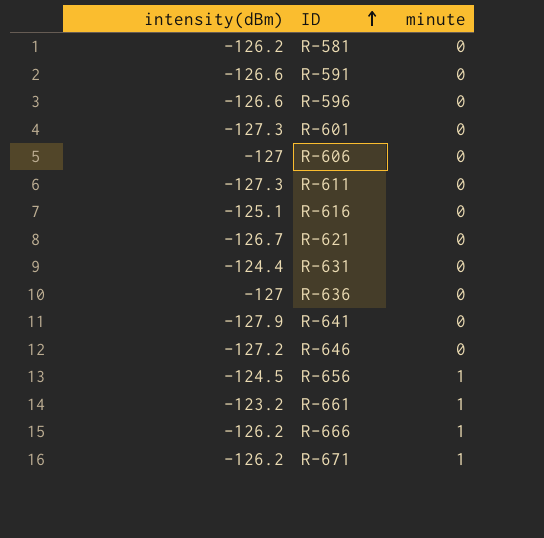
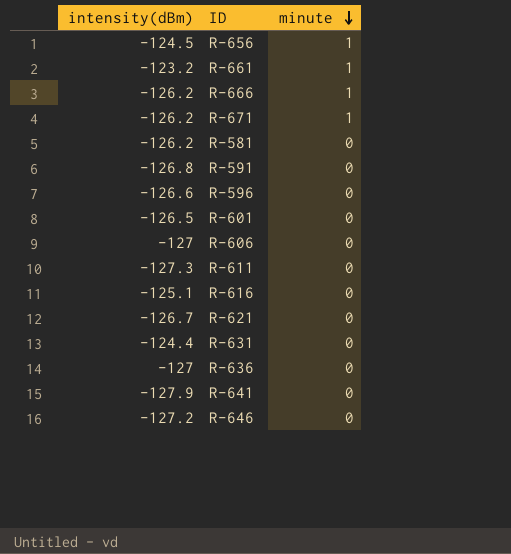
row order: ID ascending -> minute descending
R-591 | intensity(dBm): -126.6 -> -126.8
R-601 | intensity(dBm): -127.3 -> -126.5

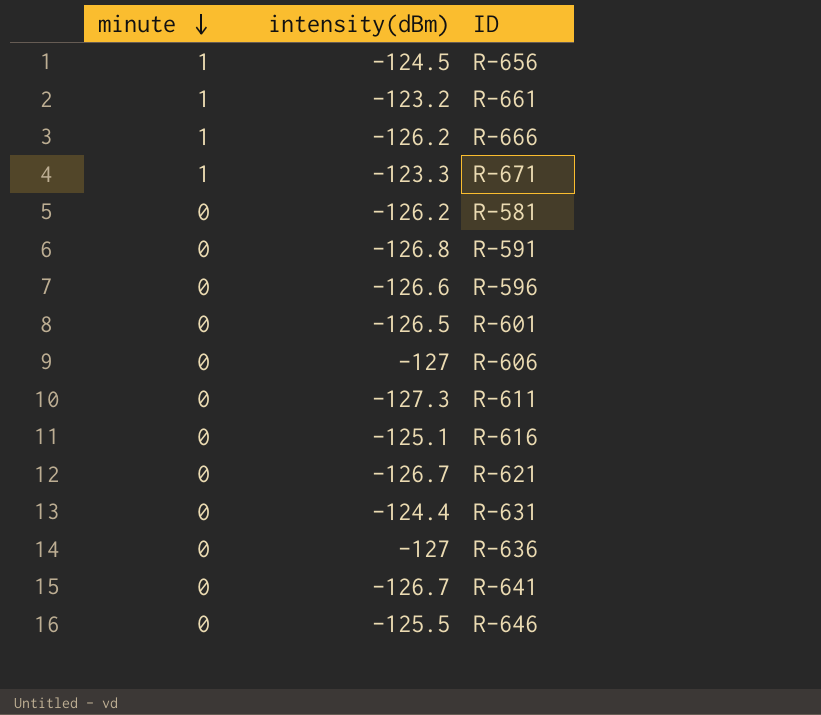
column minute | position: 3 -> 1
R-671 | intensity(dBm): -126.2 -> -123.3
R-641 | intensity(dBm): -127.9 -> -126.7
R-646 | intensity(dBm): -127.2 -> -125.5

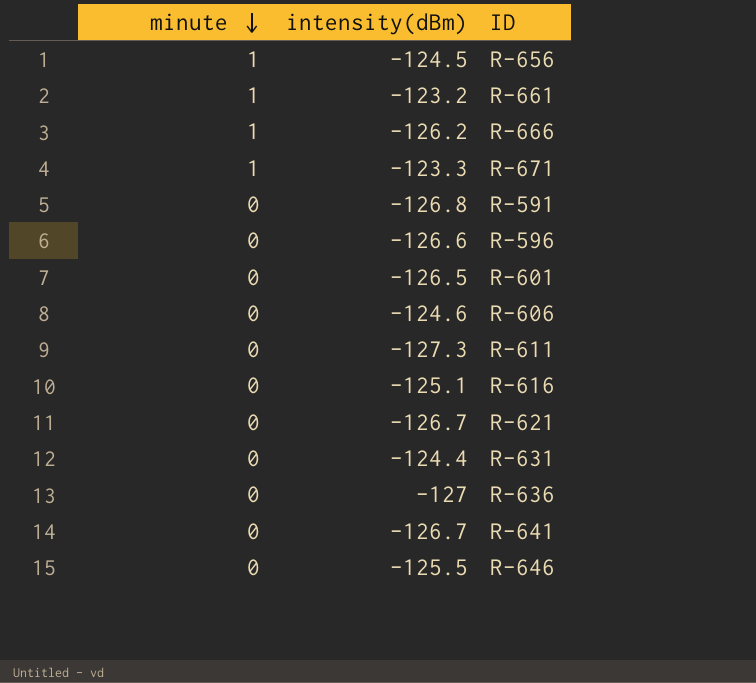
row R-581: 0 | -126.2 -> none
R-606 | intensity(dBm): -127 -> -124.6

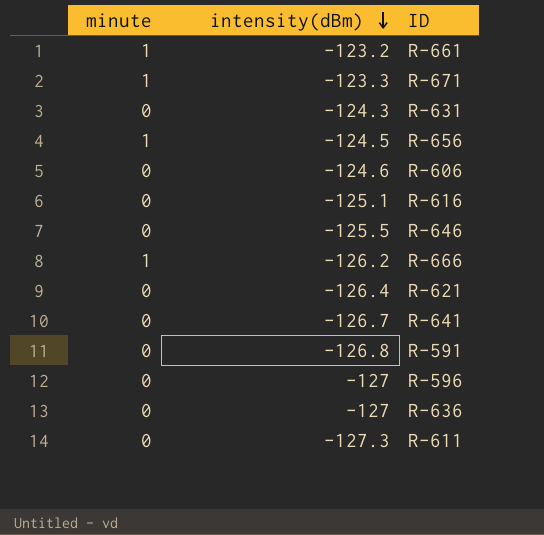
row order: minute descending -> intensity(dBm) descending
row R-601: 0 | -126.5 -> none
R-631 | intensity(dBm): -124.4 -> -124.3
R-621 | intensity(dBm): -126.7 -> -126.4
R-596 | intensity(dBm): -126.6 -> -127

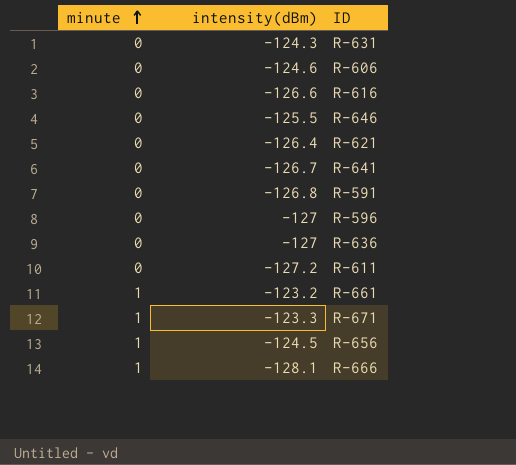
row order: intensity(dBm) descending -> minute ascending
R-616 | intensity(dBm): -125.1 -> -126.6
R-611 | intensity(dBm): -127.3 -> -127.2
R-666 | intensity(dBm): -126.2 -> -128.1

